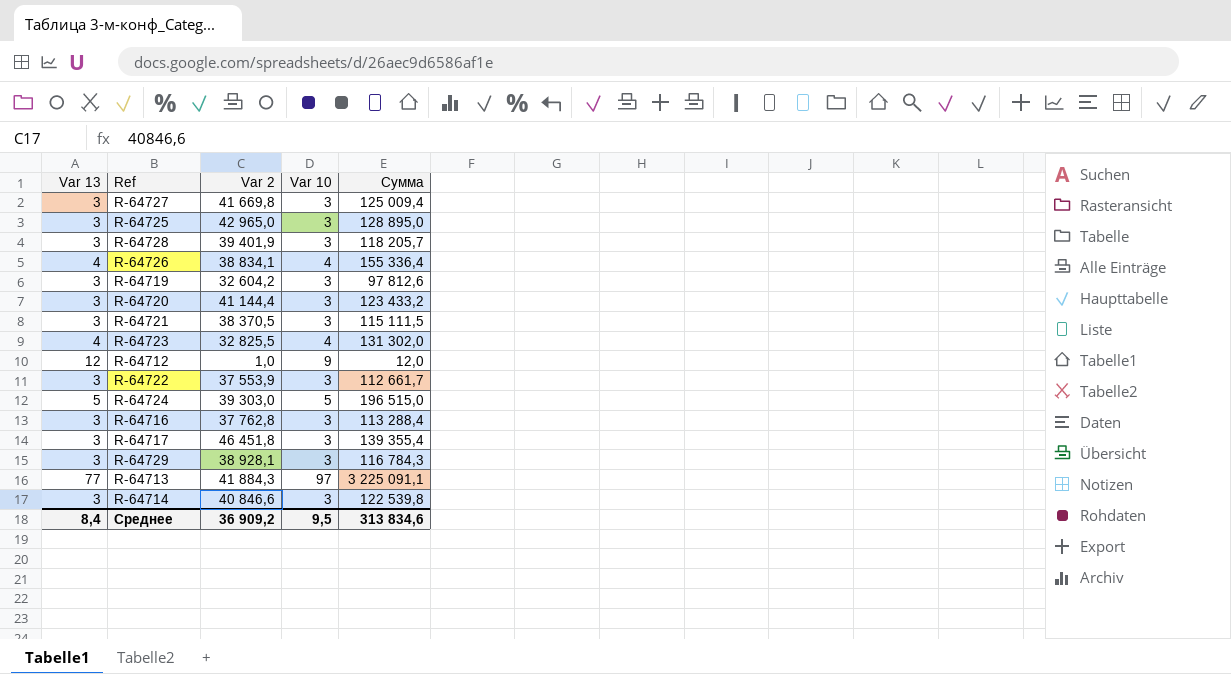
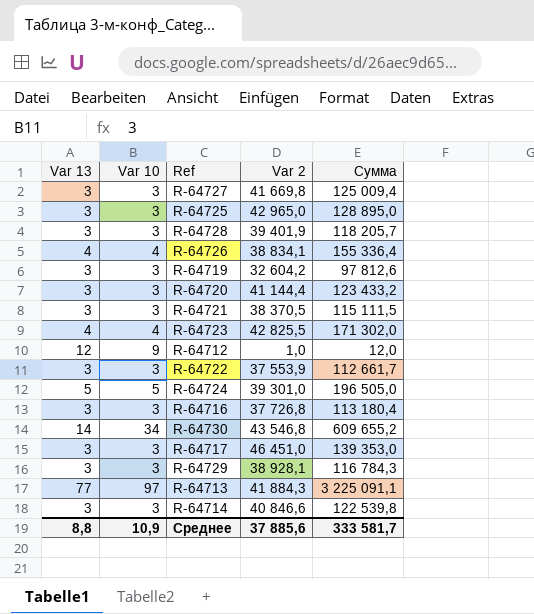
column Var 10 | position: 4 -> 2
R-64723 | Var 2: 32 825,5 -> 42 825,5
R-64723 | Сумма: 131 302,0 -> 171 302,0
R-64724 | Var 2: 39 303,0 -> 39 301,0
R-64724 | Сумма: 196 515,0 -> 196 505,0
R-64716 | Var 2: 37 762,8 -> 37 726,8
R-64716 | Сумма: 113 288,4 -> 113 180,4
row R-64730: none -> 14 | 34 | 43 546,8 | 609 655,2
R-64717 | Var 2: 46 451,8 -> 46 451,0
R-64717 | Сумма: 139 355,4 -> 139 353,0
Среднее | Var 13: 8,4 -> 8,8
Среднее | Var 10: 9,5 -> 10,9
Среднее | Var 2: 36 909,2 -> 37 885,6
Среднее | Сумма: 313 834,6 -> 333 581,7

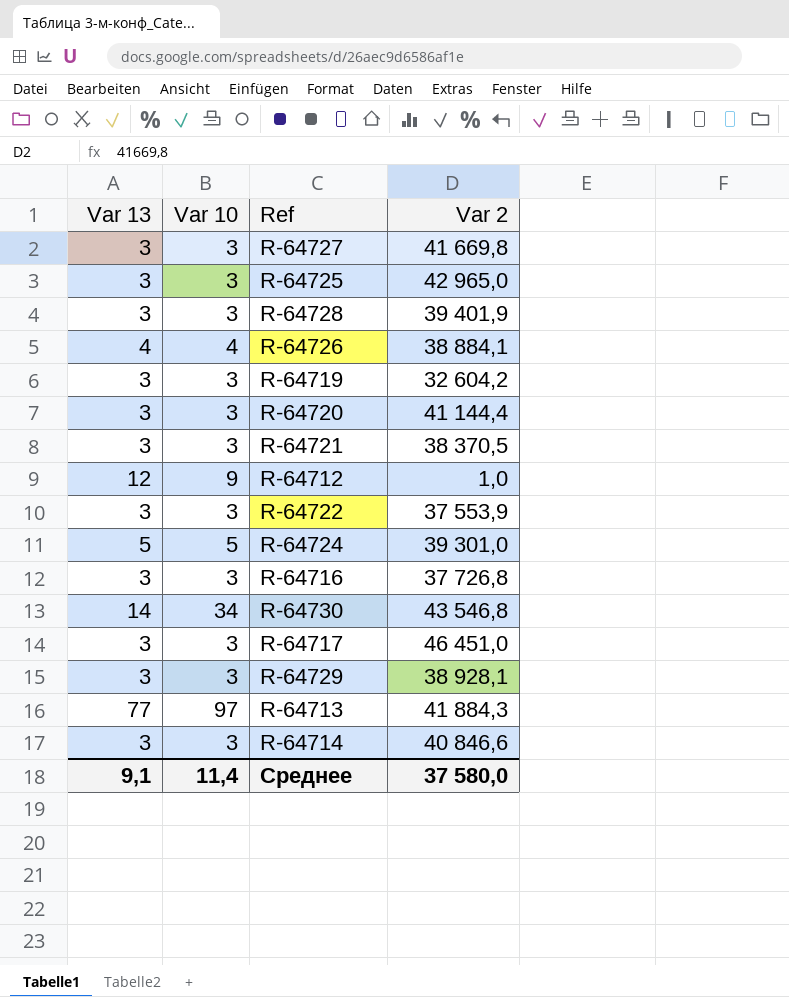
column Сумма | formula: [Var 13] * [Var 2] -> none
row R-64723: 4 | 4 | 42 825,5 | 171 302,0 -> none
R-64726 | Var 2: 38 834,1 -> 38 884,1
Среднее | Var 13: 8,8 -> 9,1
Среднее | Var 10: 10,9 -> 11,4
Среднее | Var 2: 37 885,6 -> 37 580,0

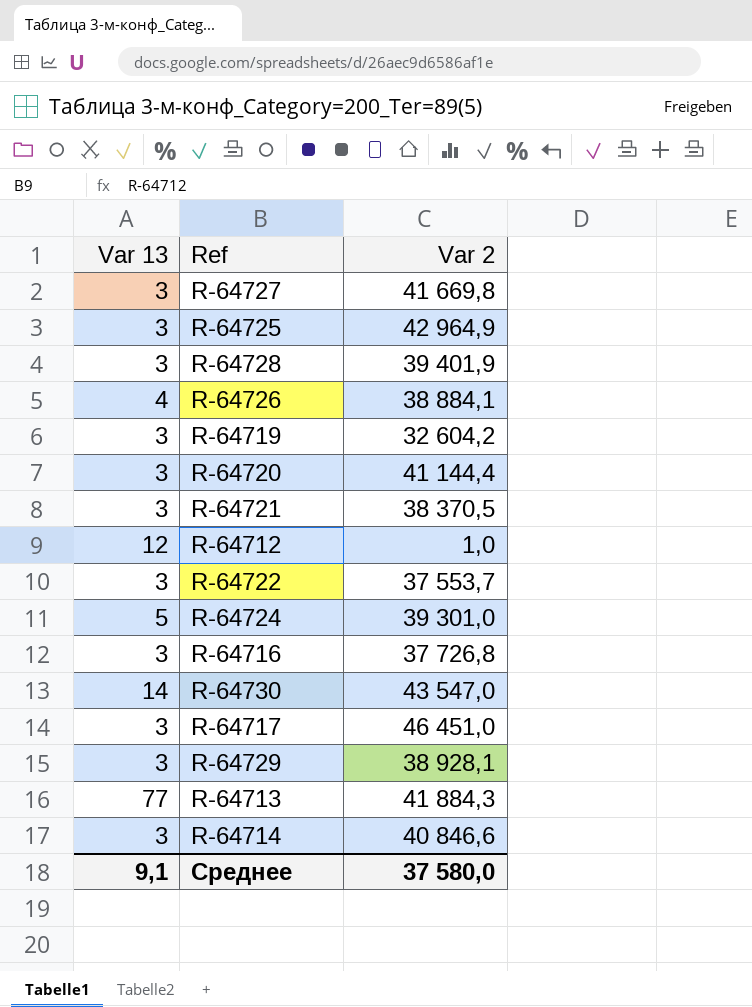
column Var 10 | position: 2 -> none
R-64725 | Var 2: 42 965,0 -> 42 964,9
R-64722 | Var 2: 37 553,9 -> 37 553,7
R-64730 | Var 2: 43 546,8 -> 43 547,0

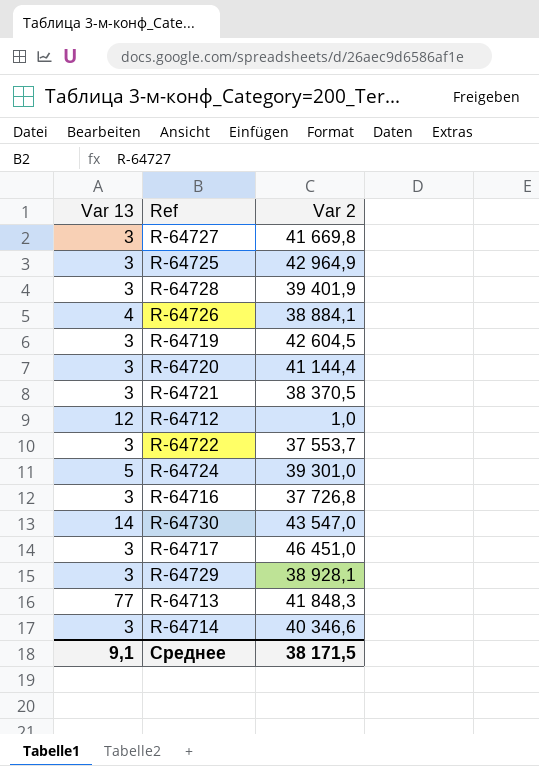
R-64719 | Var 2: 32 604,2 -> 42 604,5
R-64713 | Var 2: 41 884,3 -> 41 848,3
R-64714 | Var 2: 40 846,6 -> 40 346,6
Среднее | Var 2: 37 580,0 -> 38 171,5

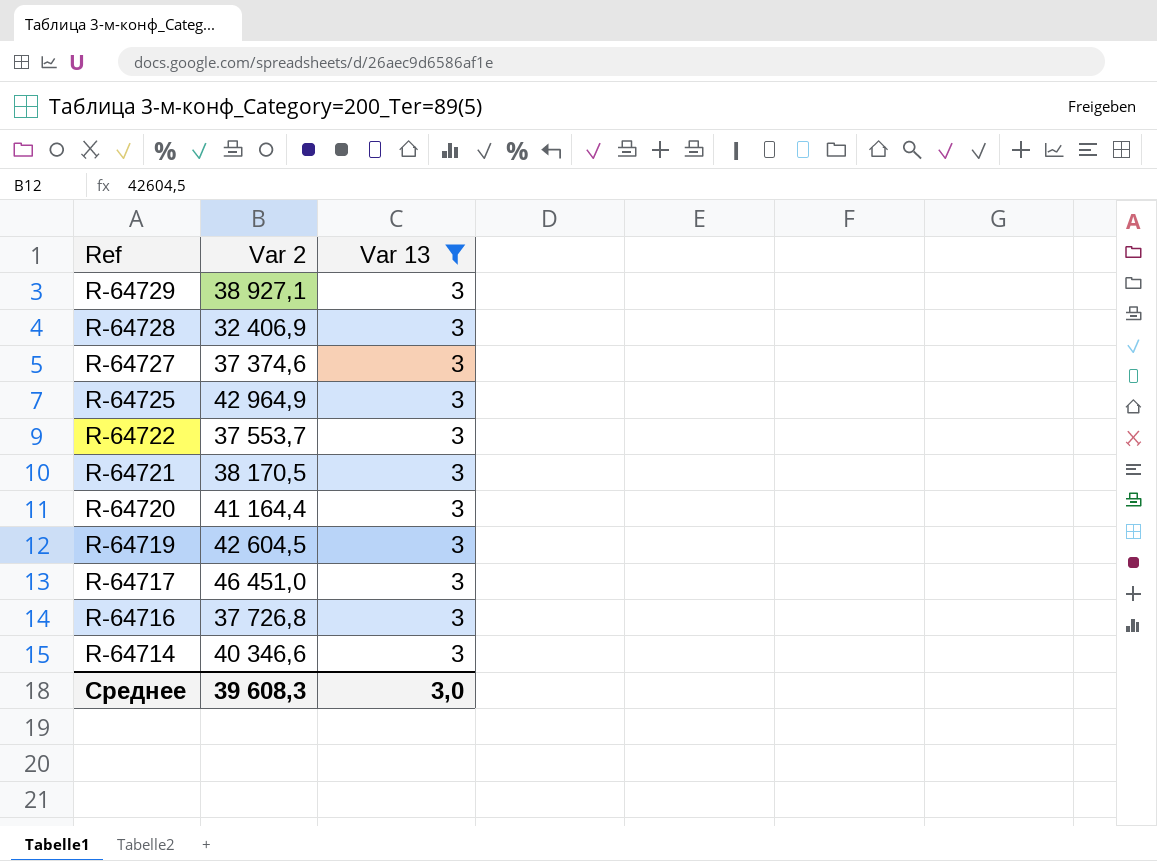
filter: none -> Var 13 = 3
row order: none -> Ref descending
column Var 13 | position: 1 -> 3
R-64729 | Var 2: 38 928,1 -> 38 927,1
R-64728 | Var 2: 39 401,9 -> 32 406,9
R-64727 | Var 2: 41 669,8 -> 37 374,6
R-64721 | Var 2: 38 370,5 -> 38 170,5
R-64720 | Var 2: 41 144,4 -> 41 164,4
Среднее | Var 2: 38 171,5 -> 39 608,3
Среднее | Var 13: 9,1 -> 3,0

